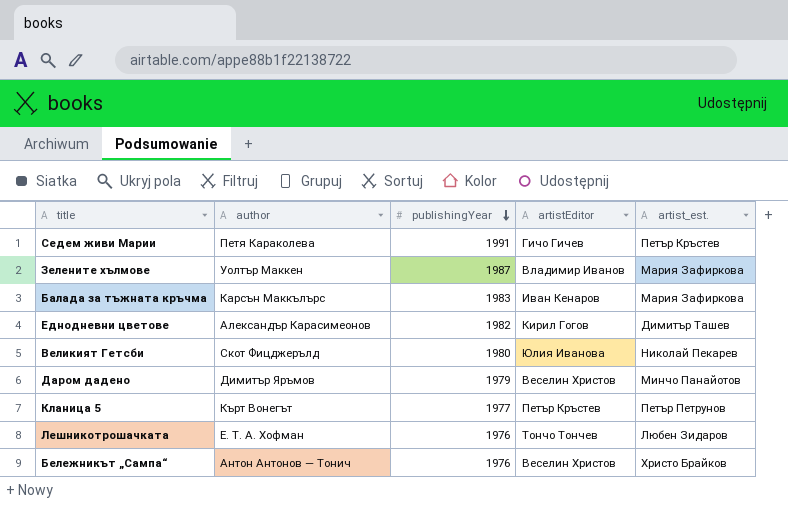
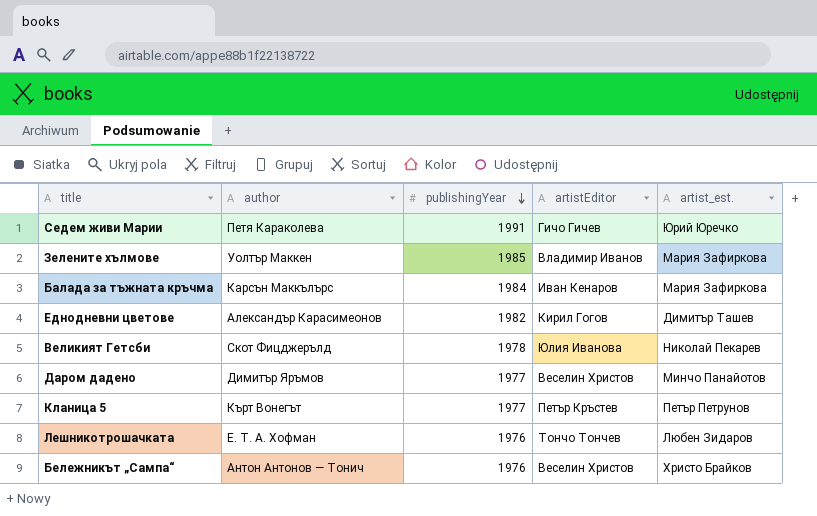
Седем живи Марии | artist_est.: Петър Кръстев -> Юрий Юречко
Зелените хълмове | publishingYear: 1987 -> 1985
Балада за тъжната кръчма | publishingYear: 1983 -> 1984
Великият Гетсби | publishingYear: 1980 -> 1978
Даром дадено | publishingYear: 1979 -> 1977

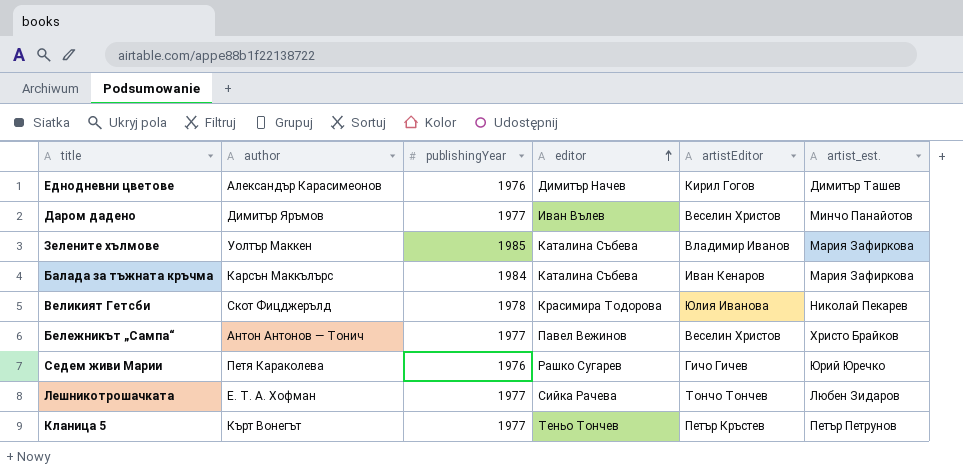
row order: publishingYear descending -> editor ascending
column editor | position: none -> 4
Еднодневни цветове | publishingYear: 1982 -> 1976
Бележникът „Сампа“ | publishingYear: 1976 -> 1977
Седем живи Марии | publishingYear: 1991 -> 1976
Лешникотрошачката | publishingYear: 1976 -> 1977

